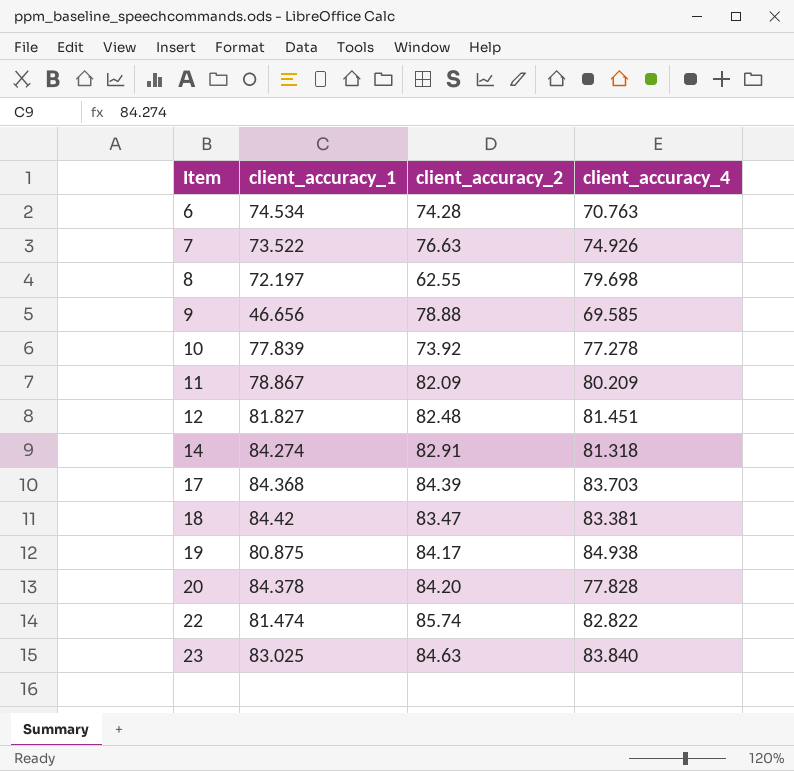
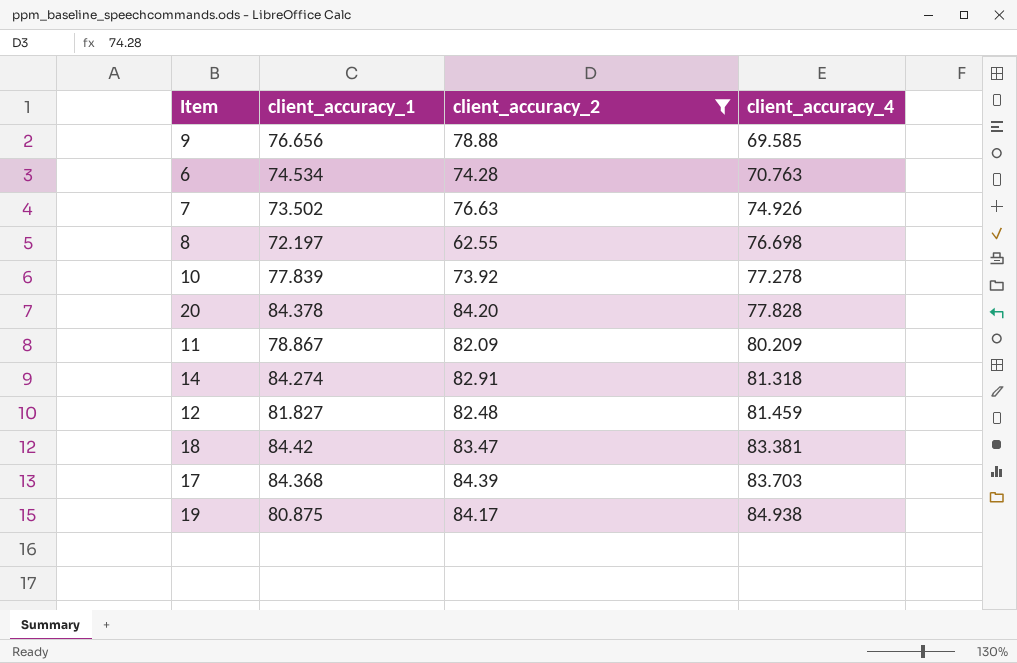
filter: none -> client_accuracy_2 <= 84.39
row order: Item ascending -> client_accuracy_4 ascending
9 | client_accuracy_1: 46.656 -> 76.656
7 | client_accuracy_1: 73.522 -> 73.502
8 | client_accuracy_4: 79.698 -> 76.698
12 | client_accuracy_4: 81.451 -> 81.459

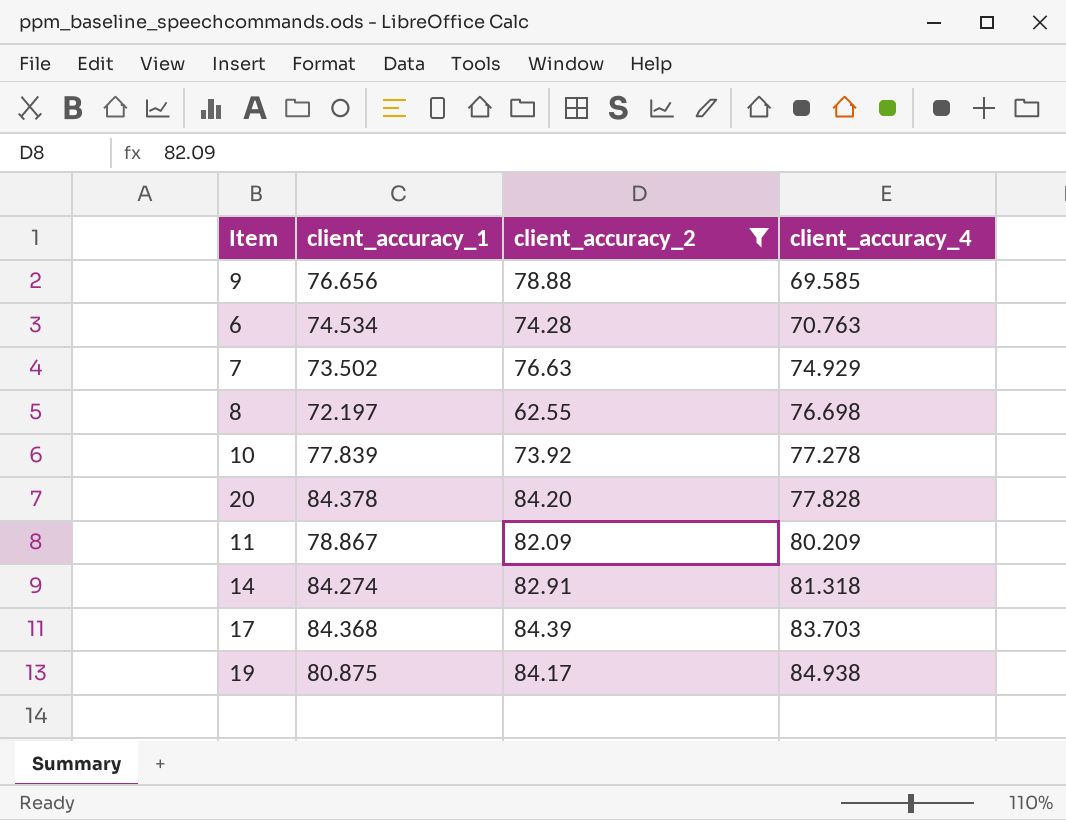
row 12: 81.827 | 82.48 | 81.459 -> none
row 18: 84.42 | 83.47 | 83.381 -> none
7 | client_accuracy_4: 74.926 -> 74.929

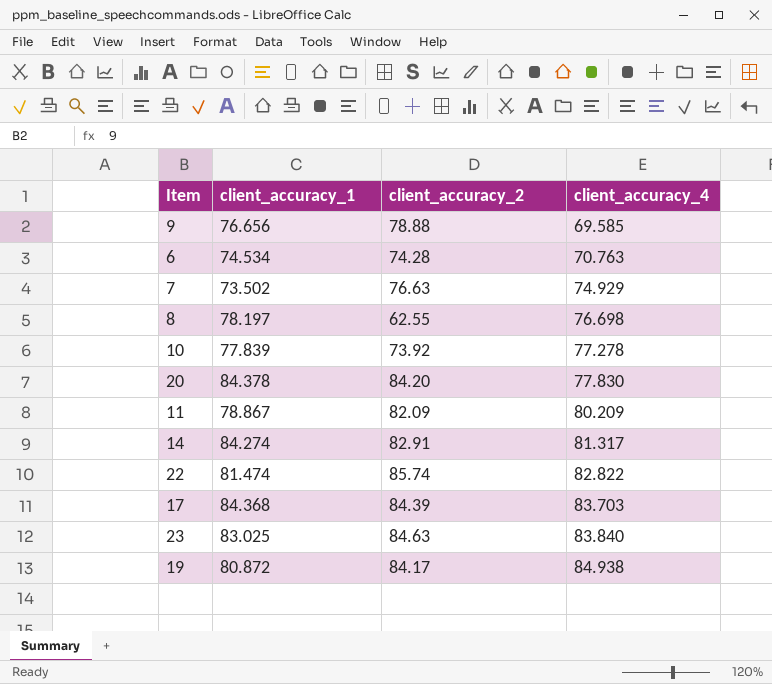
filter: client_accuracy_2 <= 84.39 -> none
8 | client_accuracy_1: 72.197 -> 78.197
20 | client_accuracy_4: 77.828 -> 77.830
14 | client_accuracy_4: 81.318 -> 81.317
19 | client_accuracy_1: 80.875 -> 80.872

